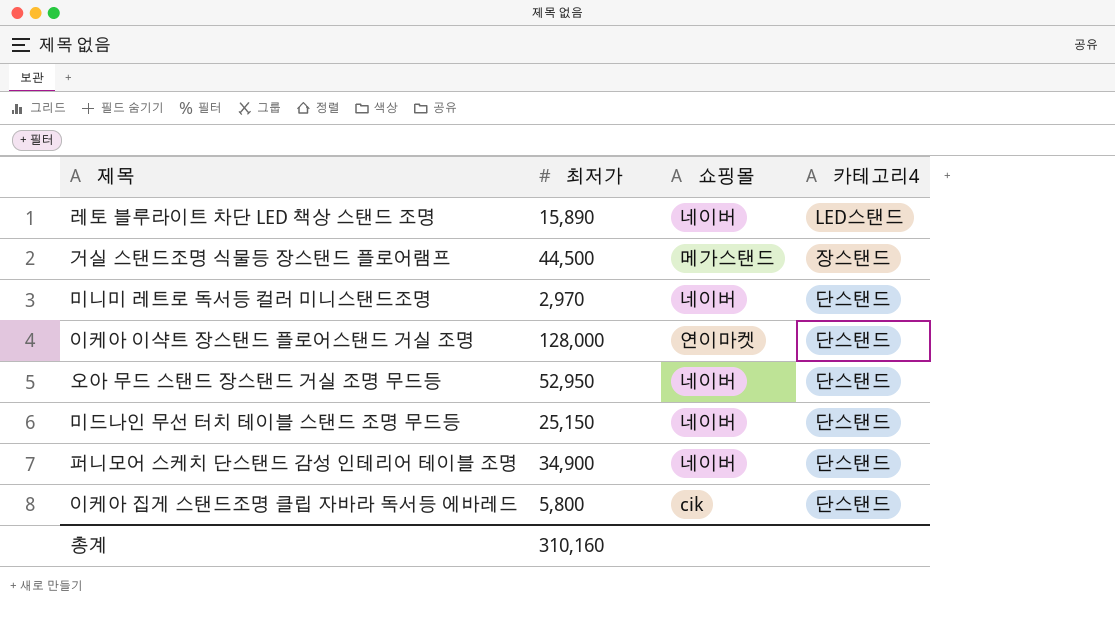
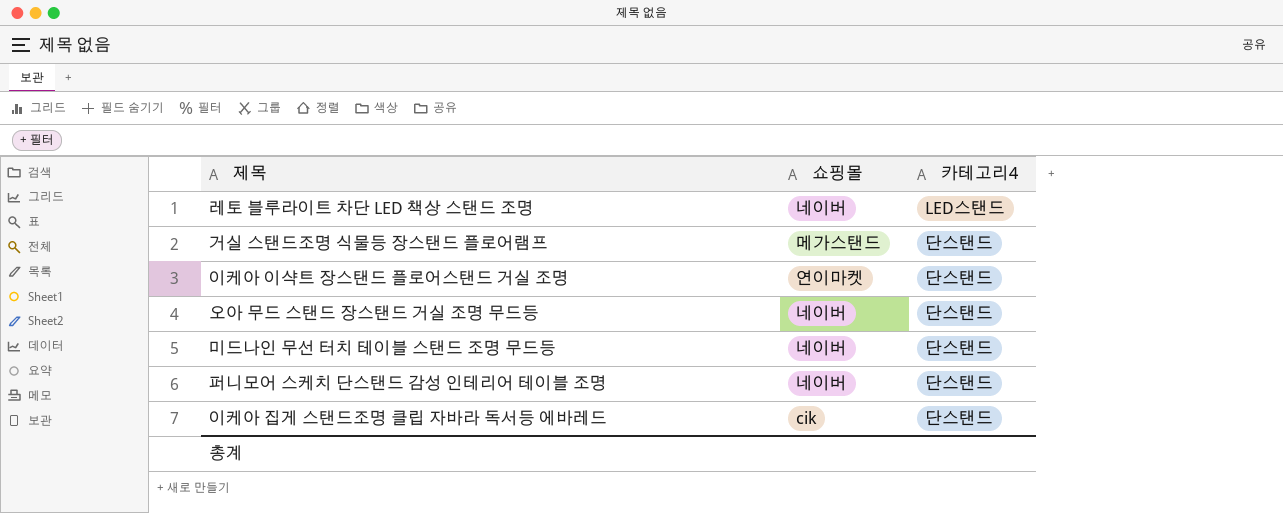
column 최저가 | position: 2 -> none
row 미니미 레트로 독서등 컬러 미니스탠드조명: 2,970 | 네이버 | 단스탠드 -> none
거실 스탠드조명 식물등 장스탠드 플로어램프 | 카테고리4: 장스탠드 -> 단스탠드

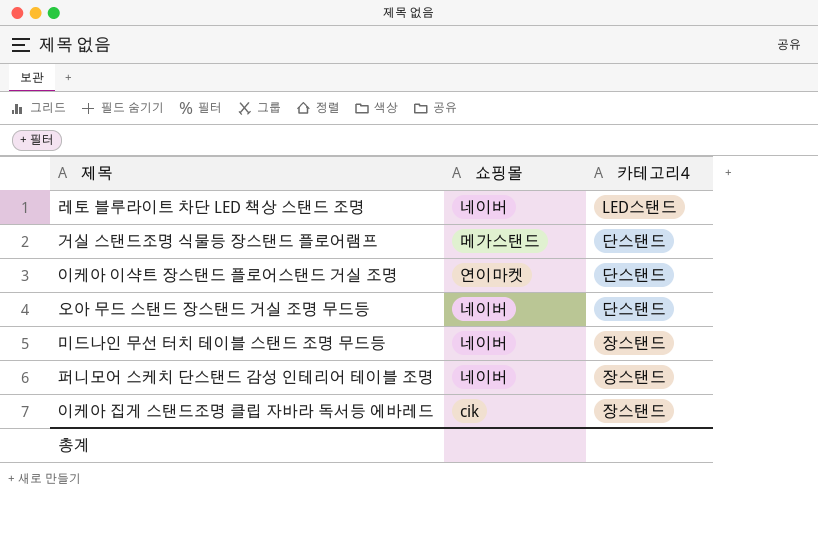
미드나인 무선 터치 테이블 스탠드 조명 무드등 | 카테고리4: 단스탠드 -> 장스탠드
퍼니모어 스케치 단스탠드 감성 인테리어 테이블 조명 | 카테고리4: 단스탠드 -> 장스탠드
이케아 집게 스탠드조명 클립 자바라 독서등 에바레드 | 카테고리4: 단스탠드 -> 장스탠드

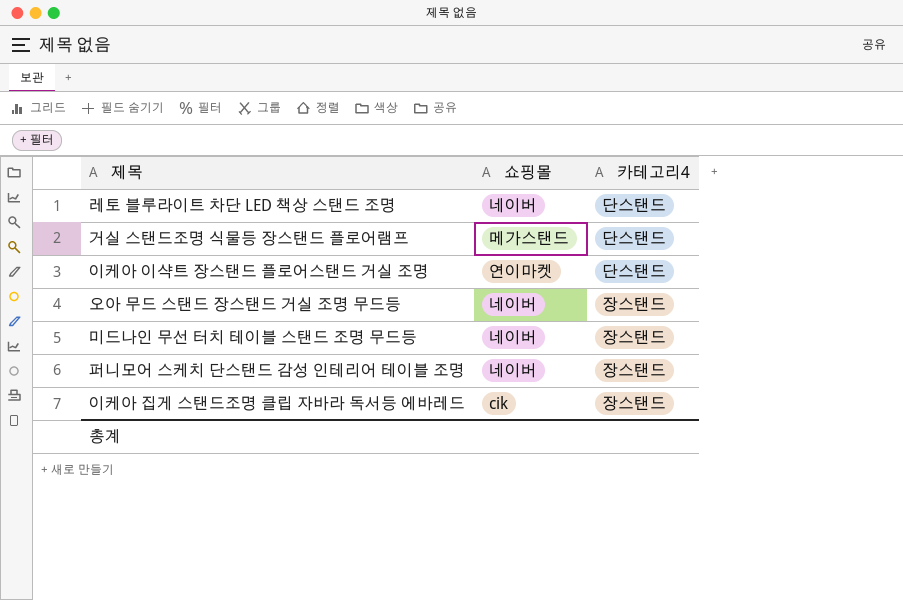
레토 블루라이트 차단 LED 책상 스탠드 조명 | 카테고리4: LED스탠드 -> 단스탠드
오아 무드 스탠드 장스탠드 거실 조명 무드등 | 카테고리4: 단스탠드 -> 장스탠드

